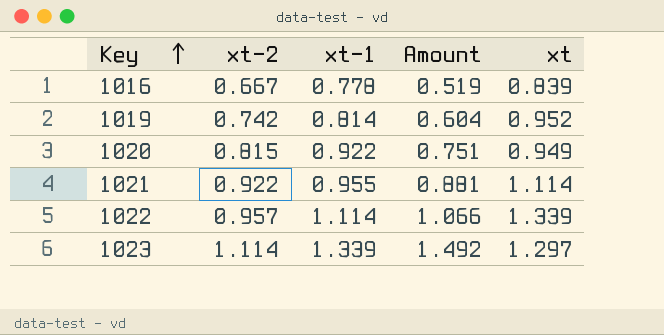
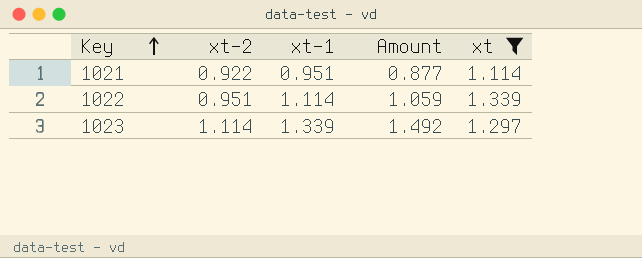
filter: none -> xt >= 1.114
1021 | xt-1: 0.955 -> 0.951
1021 | Amount: 0.881 -> 0.877
1022 | xt-2: 0.957 -> 0.951
1022 | Amount: 1.066 -> 1.059

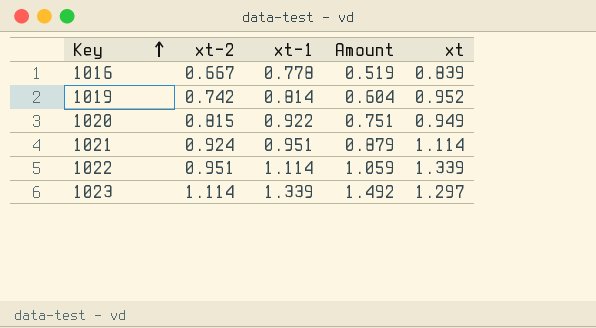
filter: xt >= 1.114 -> none
1021 | xt-2: 0.922 -> 0.924
1021 | Amount: 0.877 -> 0.879

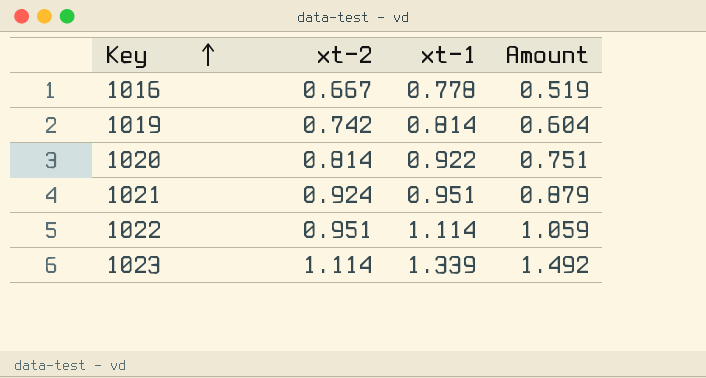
column xt | position: 5 -> none
1020 | xt-2: 0.815 -> 0.814

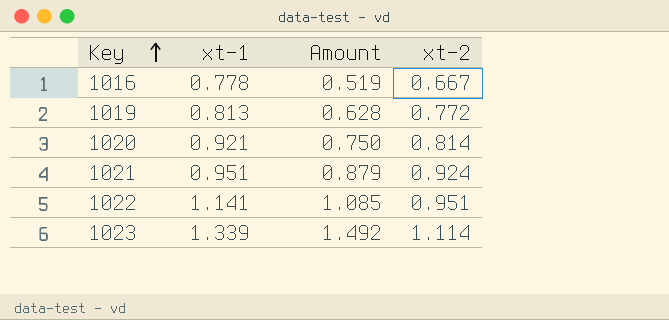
column xt-2 | position: 2 -> 4
1019 | xt-1: 0.814 -> 0.813
1019 | Amount: 0.604 -> 0.628
1019 | xt-2: 0.742 -> 0.772
1020 | xt-1: 0.922 -> 0.921
1020 | Amount: 0.751 -> 0.750
1022 | xt-1: 1.114 -> 1.141
1022 | Amount: 1.059 -> 1.085

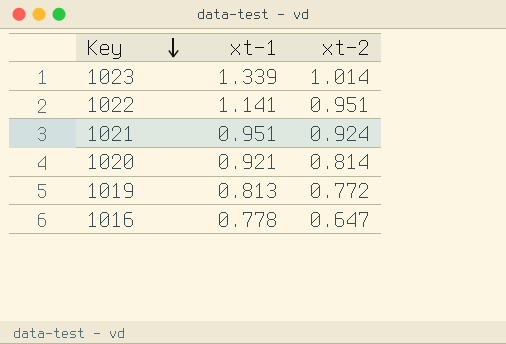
row order: Key ascending -> Key descending
column Amount | formula: [xt-1] * [xt-2] -> none
1023 | xt-2: 1.114 -> 1.014
1016 | xt-2: 0.667 -> 0.647

